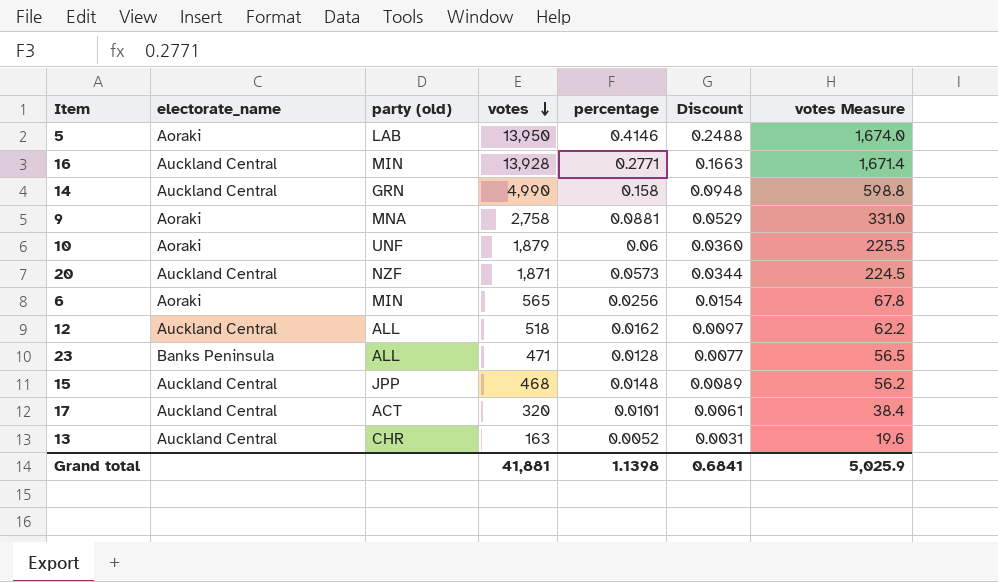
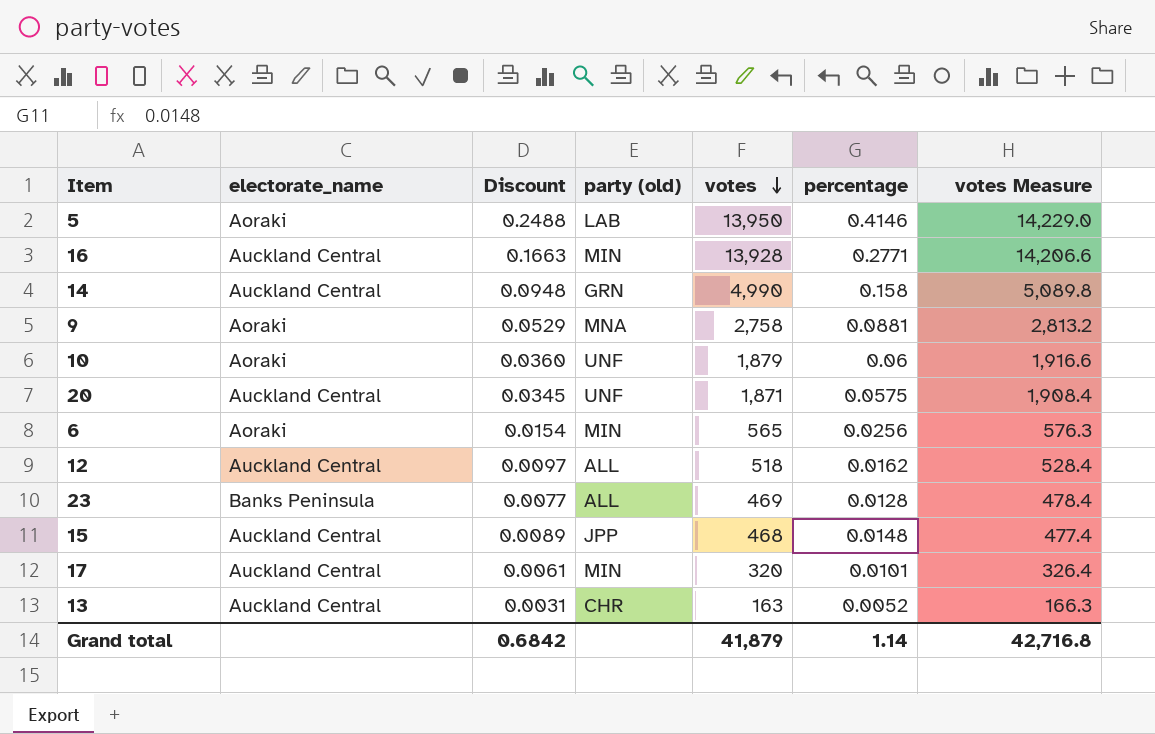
column Discount | position: 6 -> 3
column votes Measure | formula: [votes] * 0.12 -> [votes] * 1.02
20 | Discount: 0.0344 -> 0.0345
20 | party (old): NZF -> UNF
20 | percentage: 0.0573 -> 0.0575
23 | votes: 471 -> 469
17 | party (old): ACT -> MIN
Grand total | Discount: 0.6841 -> 0.6842
Grand total | votes: 41,881 -> 41,879
Grand total | percentage: 1.1398 -> 1.14
Grand total | votes Measure: 5,025.9 -> 42,716.8

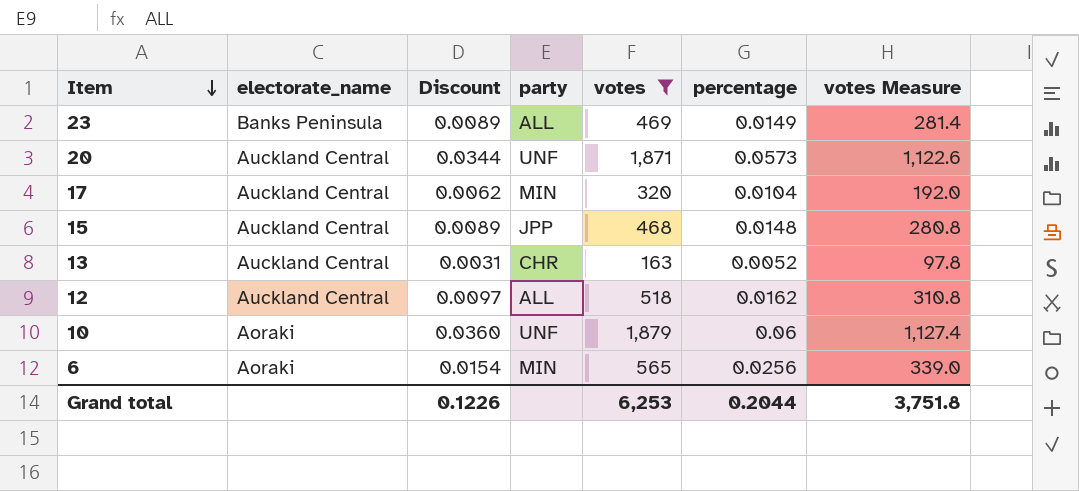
filter: none -> votes <= 1,879
row order: votes descending -> Item descending
column name: party (old) -> party
column votes Measure | formula: [votes] * 1.02 -> [votes] * 0.6
23 | Discount: 0.0077 -> 0.0089
23 | percentage: 0.0128 -> 0.0149
20 | Discount: 0.0345 -> 0.0344
20 | percentage: 0.0575 -> 0.0573
17 | Discount: 0.0061 -> 0.0062
17 | percentage: 0.0101 -> 0.0104
Grand total | Discount: 0.6842 -> 0.1226
Grand total | votes: 41,879 -> 6,253
Grand total | percentage: 1.14 -> 0.2044
Grand total | votes Measure: 42,716.8 -> 3,751.8

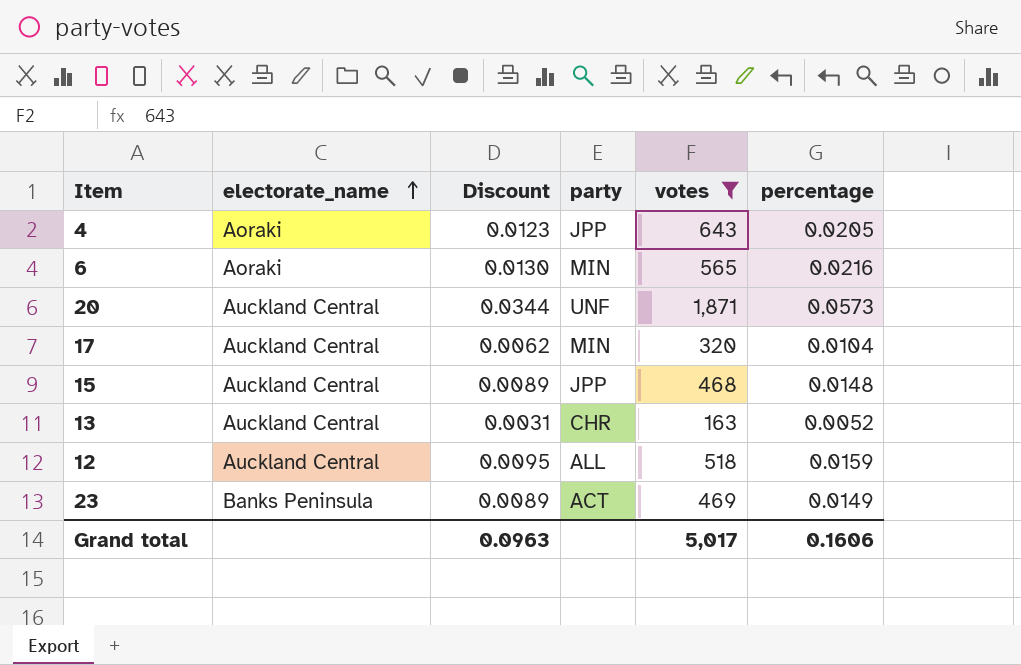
row order: Item descending -> electorate_name ascending
column votes Measure | formula: [votes] * 0.6 -> none
row 10: Aoraki | 0.0360 | UNF | 1,879 | 0.06 | 1,127.4 -> none
row 4: none -> Aoraki | 0.0123 | JPP | 643 | 0.0205
6 | Discount: 0.0154 -> 0.0130
6 | percentage: 0.0256 -> 0.0216
12 | Discount: 0.0097 -> 0.0095
12 | percentage: 0.0162 -> 0.0159
23 | party: ALL -> ACT
Grand total | Discount: 0.1226 -> 0.0963
Grand total | votes: 6,253 -> 5,017
Grand total | percentage: 0.2044 -> 0.1606

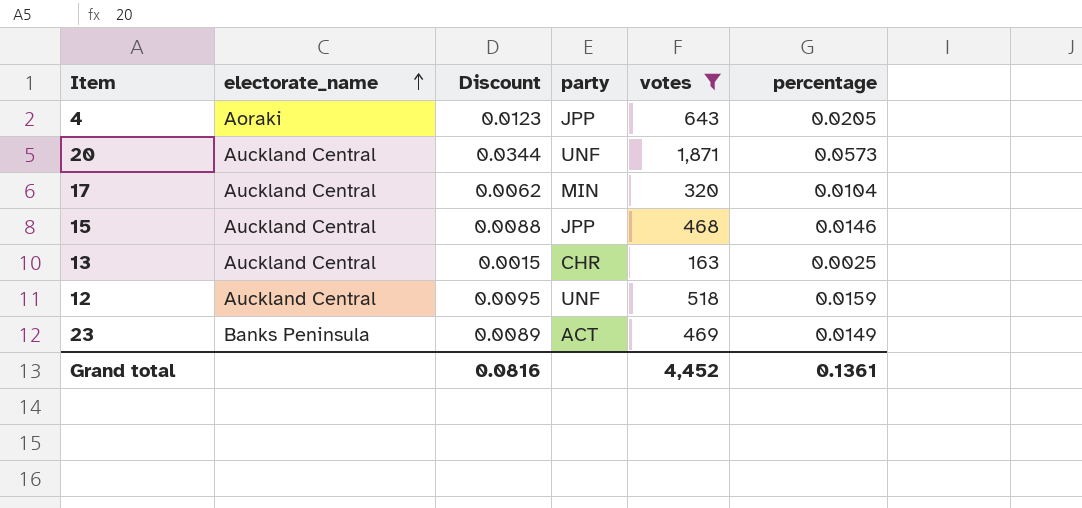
row 6: Aoraki | 0.0130 | MIN | 565 | 0.0216 -> none
15 | Discount: 0.0089 -> 0.0088
15 | percentage: 0.0148 -> 0.0146
13 | Discount: 0.0031 -> 0.0015
13 | percentage: 0.0052 -> 0.0025
12 | party: ALL -> UNF
Grand total | Discount: 0.0963 -> 0.0816
Grand total | votes: 5,017 -> 4,452
Grand total | percentage: 0.1606 -> 0.1361

